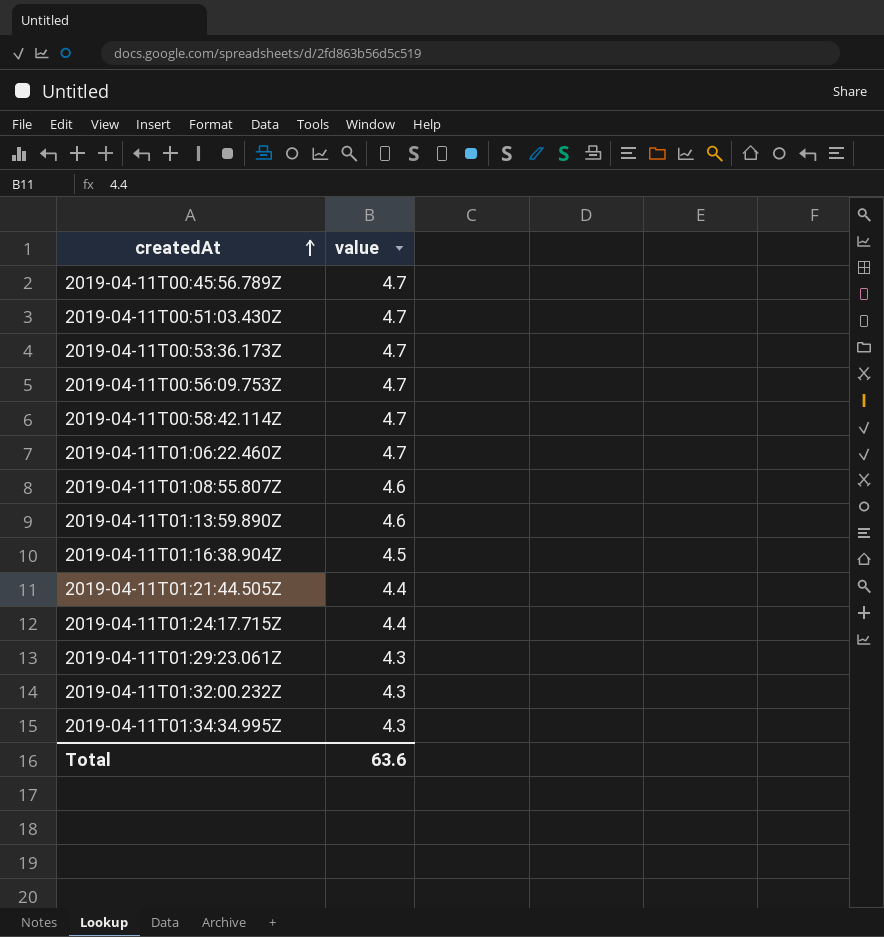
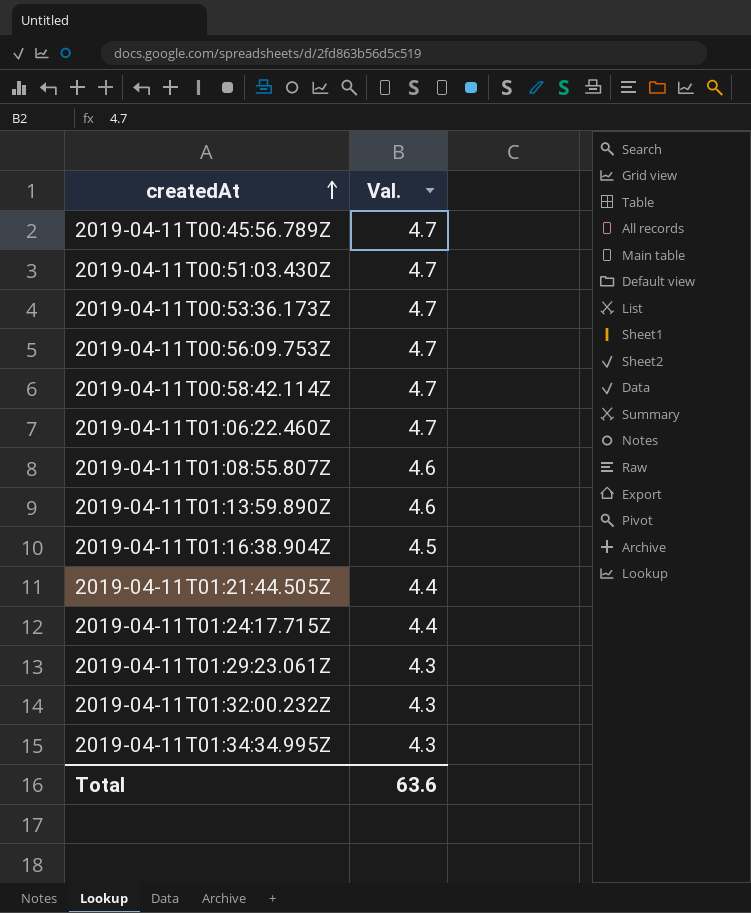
column name: value -> Val.

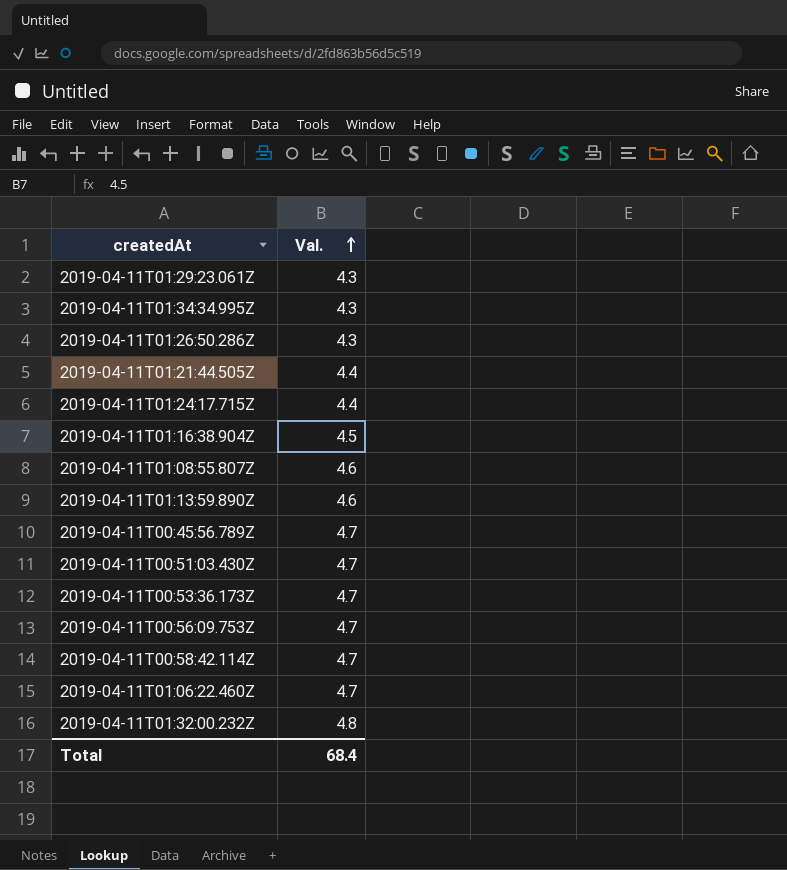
row order: createdAt ascending -> Val. ascending
row 2019-04-11T01:26:50.286Z: none -> 4.3
2019-04-11T01:32:00.232Z | Val.: 4.3 -> 4.8
Total | Val.: 63.6 -> 68.4

